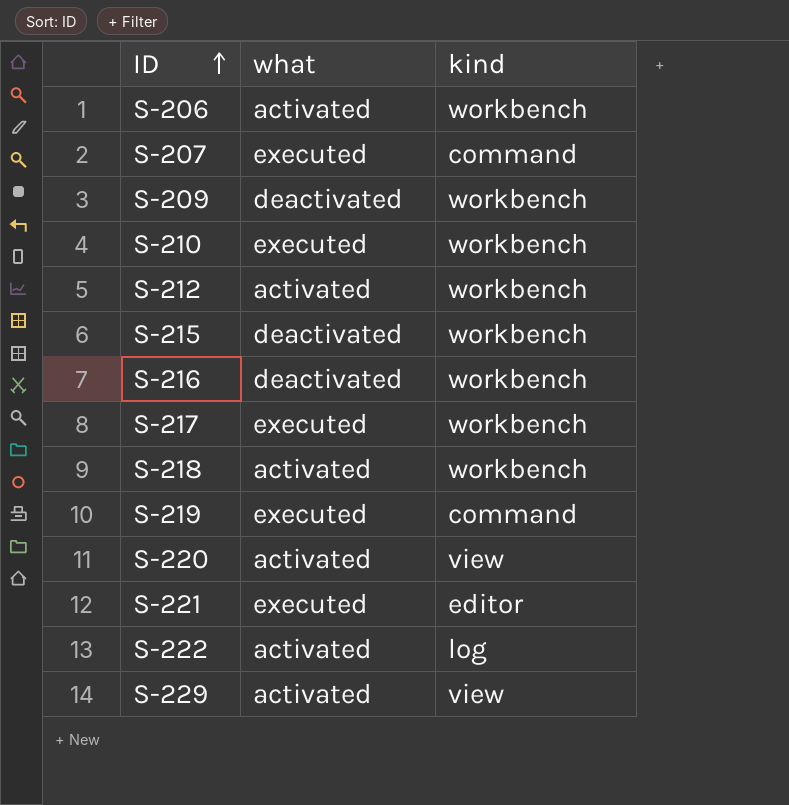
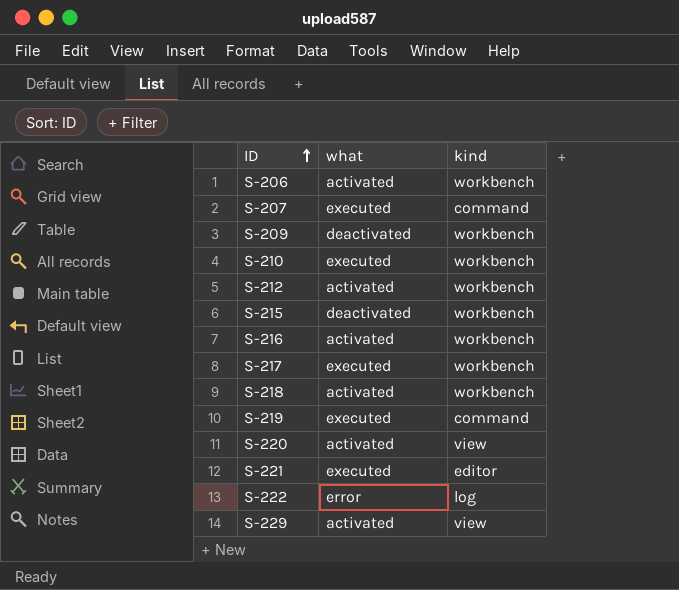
S-216 | what: deactivated -> activated
S-222 | what: activated -> error

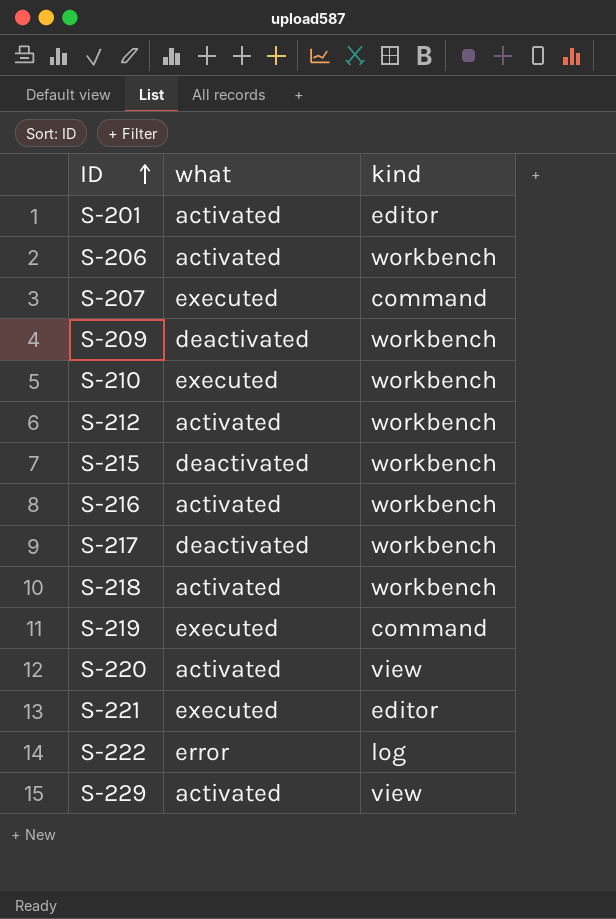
row S-201: none -> activated | editor
S-217 | what: executed -> deactivated

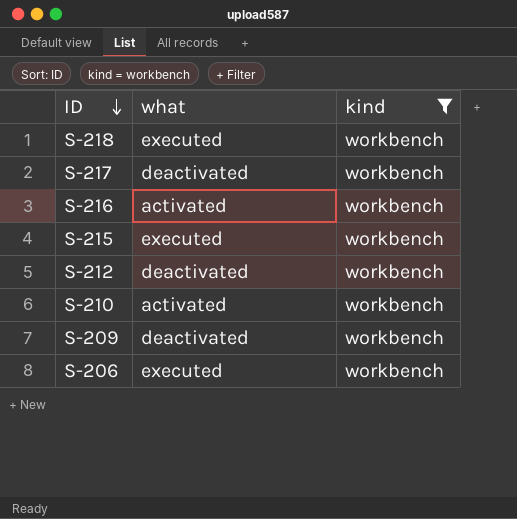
filter: none -> kind = workbench
row order: ID ascending -> ID descending
S-218 | what: activated -> executed
S-215 | what: deactivated -> executed
S-212 | what: activated -> deactivated
S-210 | what: executed -> activated
S-206 | what: activated -> executed

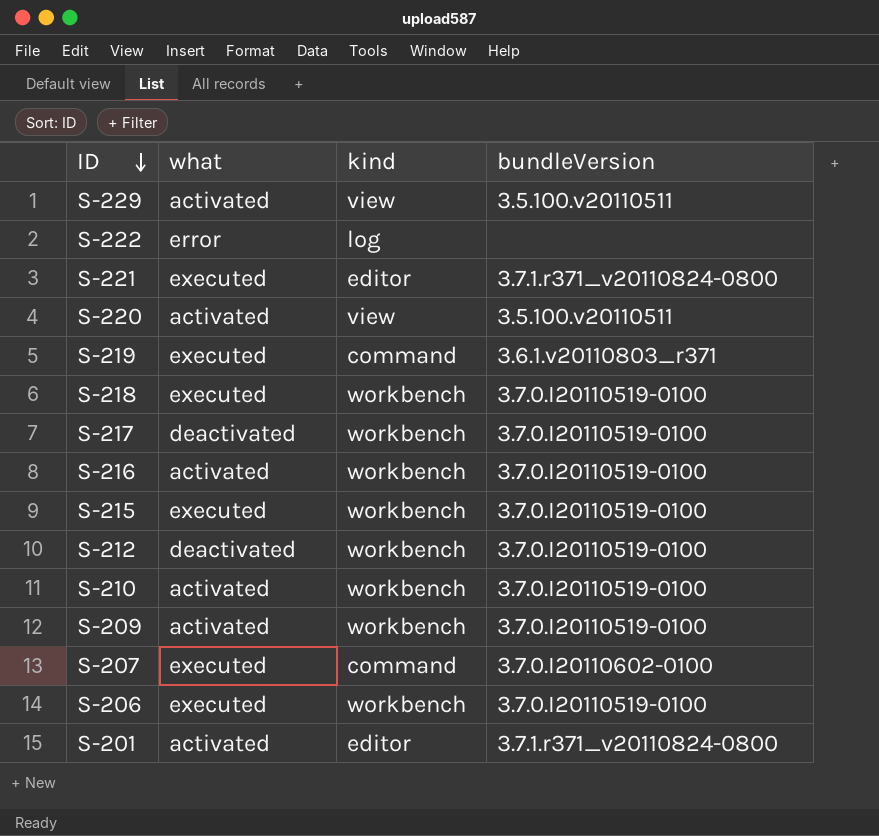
filter: kind = workbench -> none
column bundleVersion | position: none -> 4
S-209 | what: deactivated -> activated

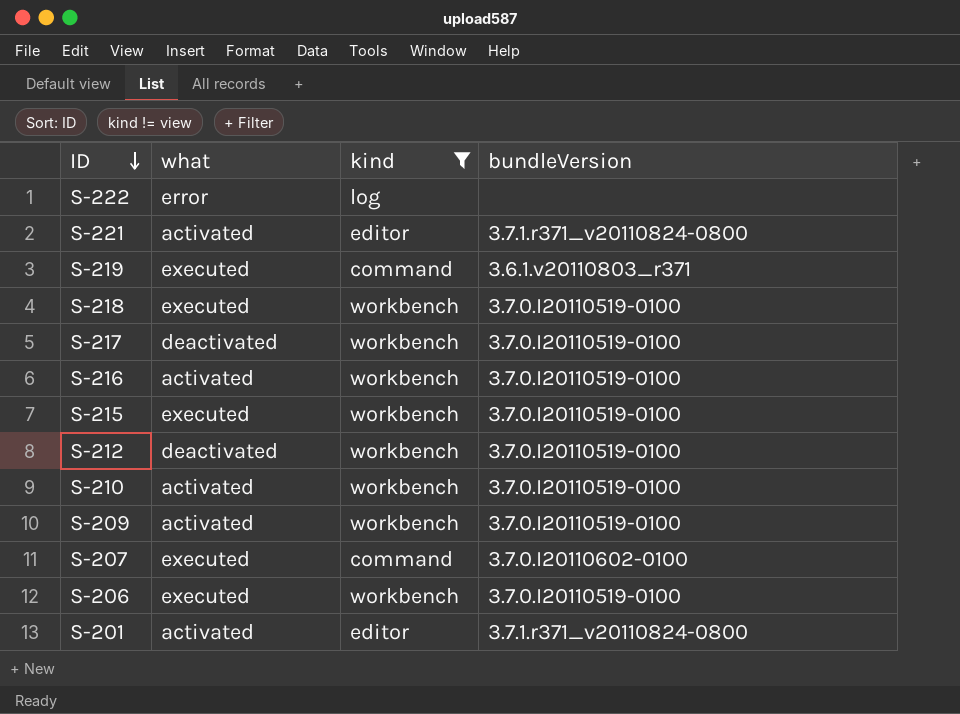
filter: none -> kind != view
S-221 | what: executed -> activated

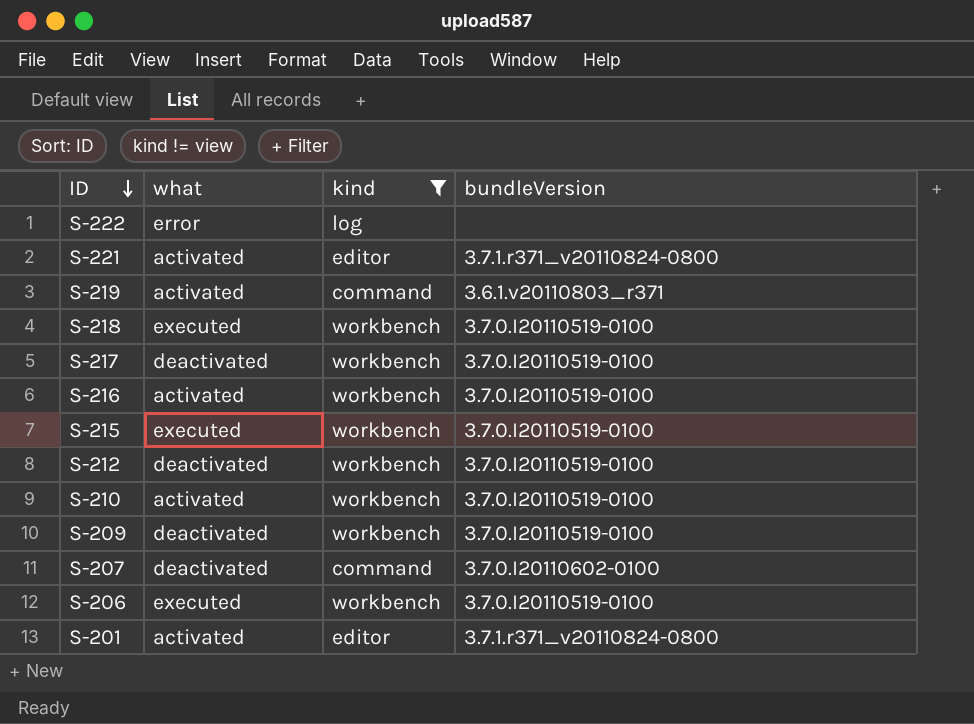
S-219 | what: executed -> activated
S-209 | what: activated -> deactivated
S-207 | what: executed -> deactivated

